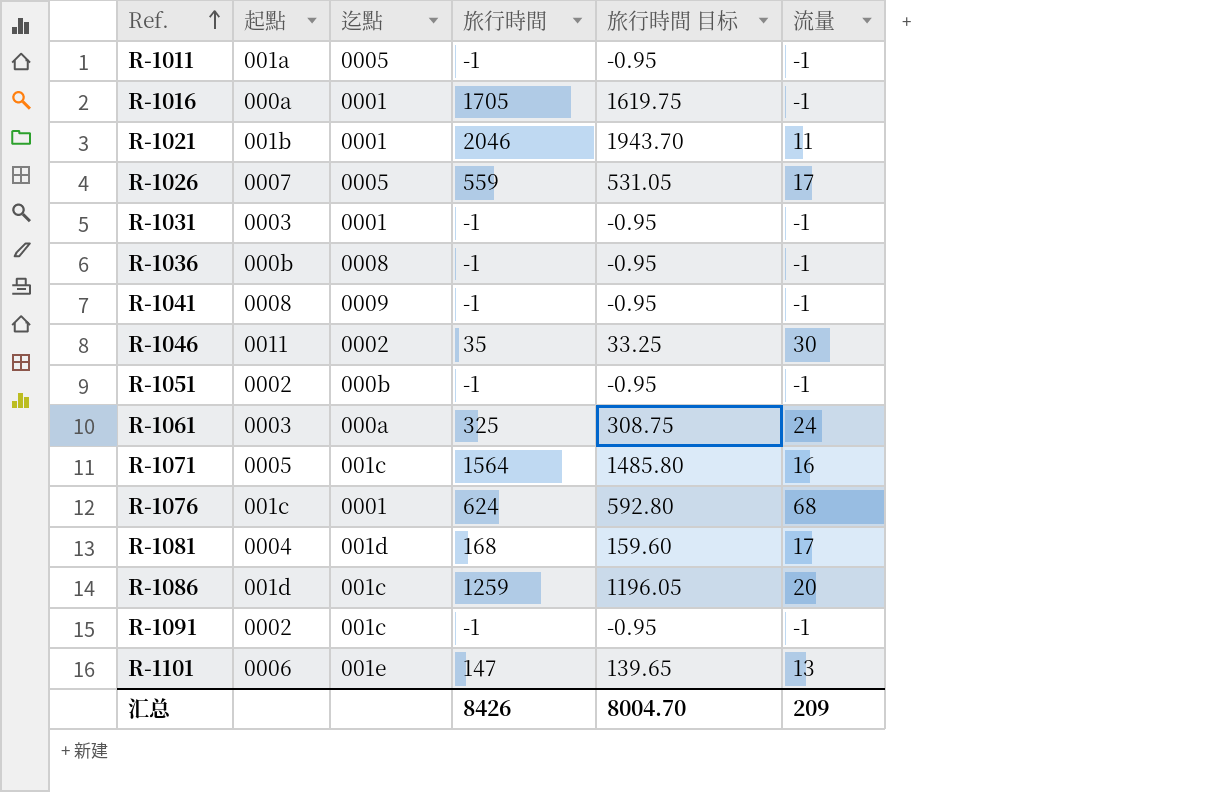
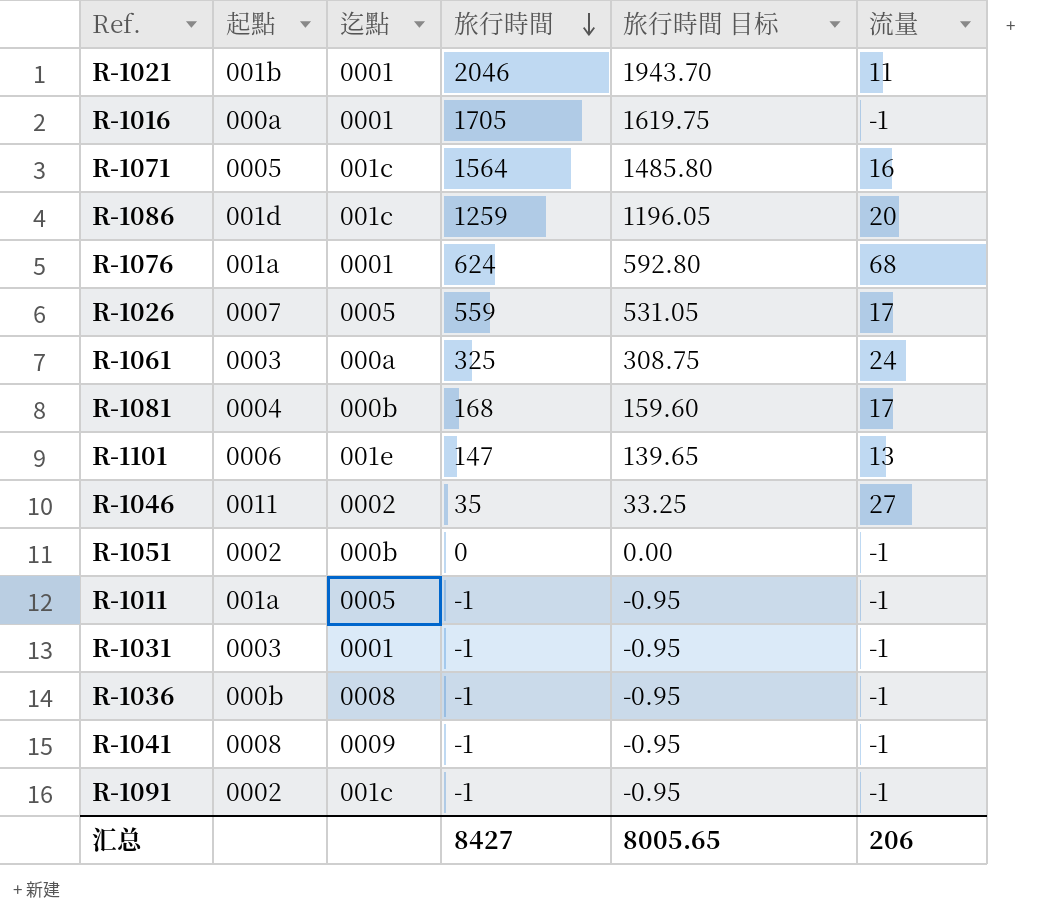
row order: Ref. ascending -> 旅行時間 descending
R-1076 | 起點: 001c -> 001a
R-1081 | 迄點: 001d -> 000b
R-1046 | 流量: 30 -> 27
R-1051 | 旅行時間: -1 -> 0
R-1051 | 旅行時間 目标: -0.95 -> 0.00
汇总 | 旅行時間: 8426 -> 8427
汇总 | 旅行時間 目标: 8004.70 -> 8005.65
汇总 | 流量: 209 -> 206

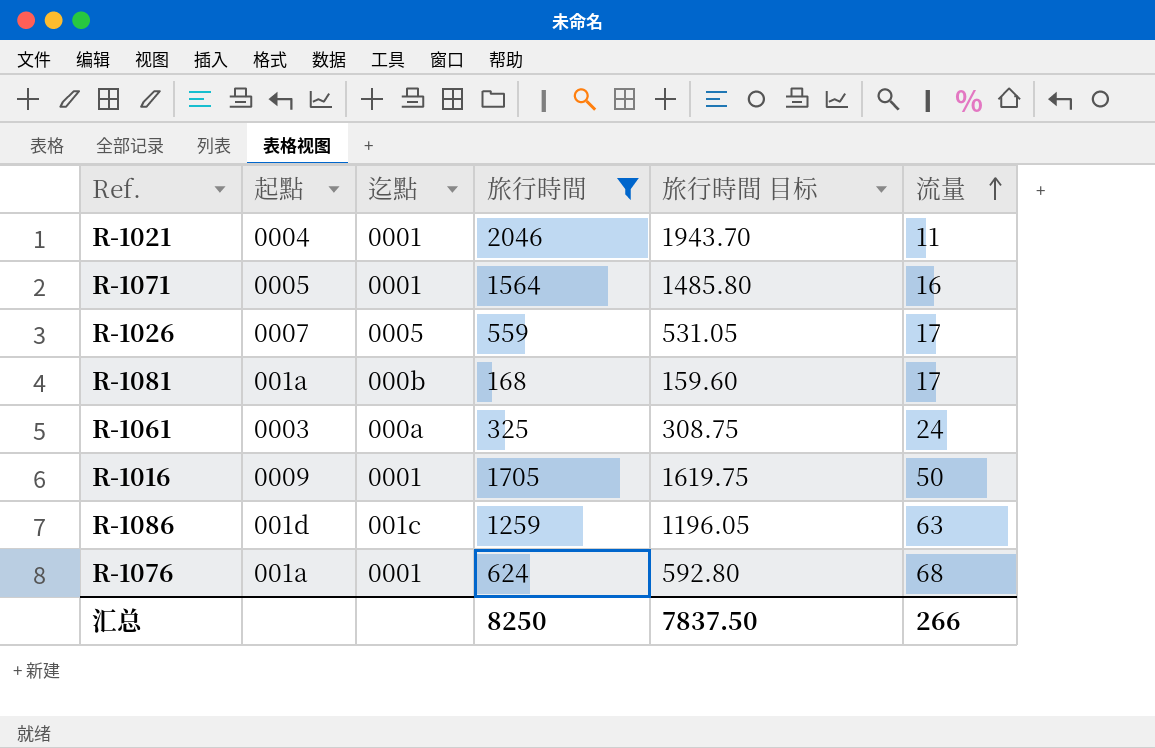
filter: none -> 旅行時間 >= 168
row order: 旅行時間 descending -> 流量 ascending
R-1021 | 起點: 001b -> 0004
R-1071 | 迄點: 001c -> 0001
R-1081 | 起點: 0004 -> 001a
R-1016 | 起點: 000a -> 0009
R-1016 | 流量: -1 -> 50
R-1086 | 流量: 20 -> 63
汇总 | 旅行時間: 8427 -> 8250
汇总 | 旅行時間 目标: 8005.65 -> 7837.50
汇总 | 流量: 206 -> 266

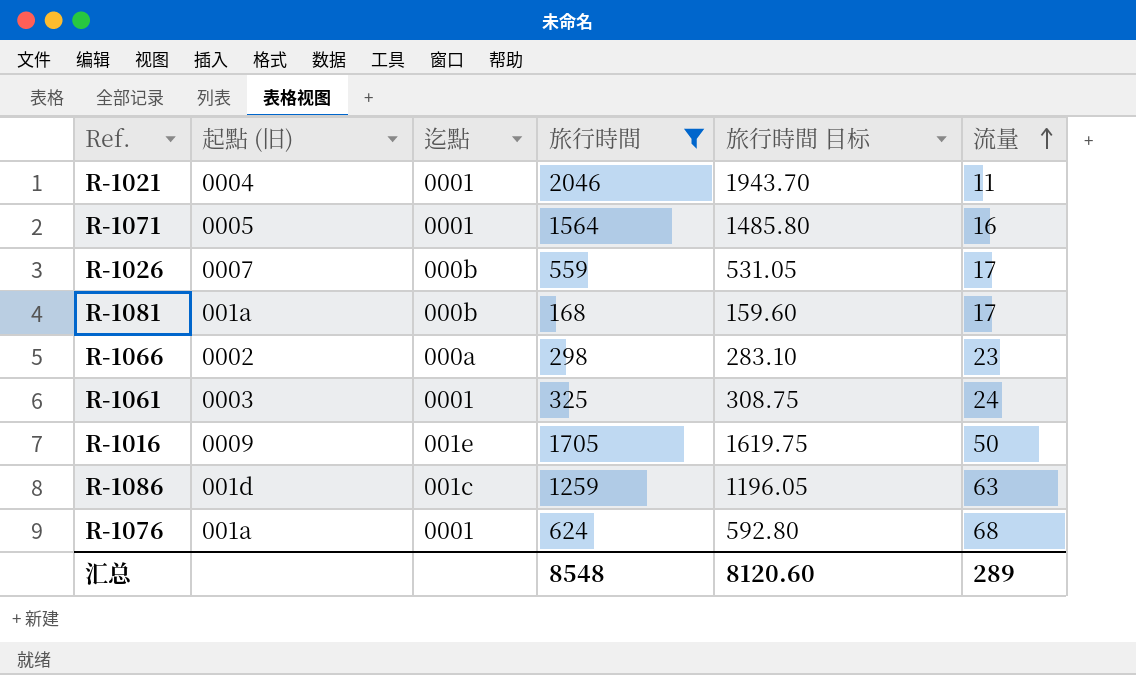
column name: 起點 -> 起點 (旧)
R-1026 | 迄點: 0005 -> 000b
row R-1066: none -> 0002 | 000a | 298 | 283.10 | 23
R-1061 | 迄點: 000a -> 0001
R-1016 | 迄點: 0001 -> 001e
汇总 | 旅行時間: 8250 -> 8548
汇总 | 旅行時間 目标: 7837.50 -> 8120.60
汇总 | 流量: 266 -> 289

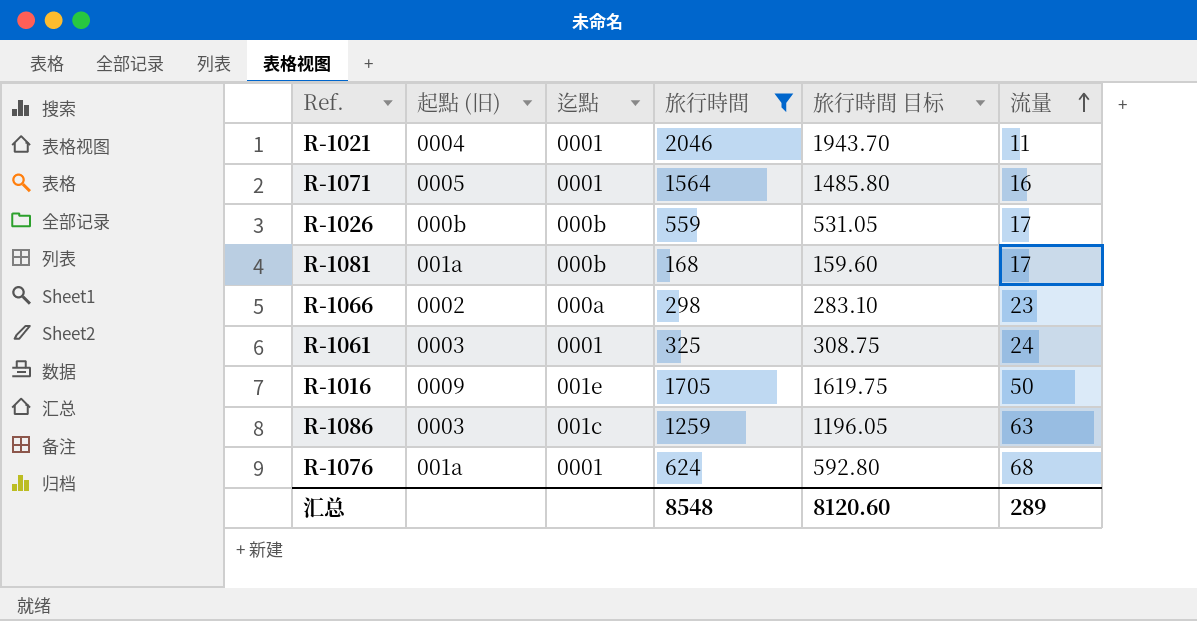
R-1026 | 起點 (旧): 0007 -> 000b
R-1086 | 起點 (旧): 001d -> 0003

